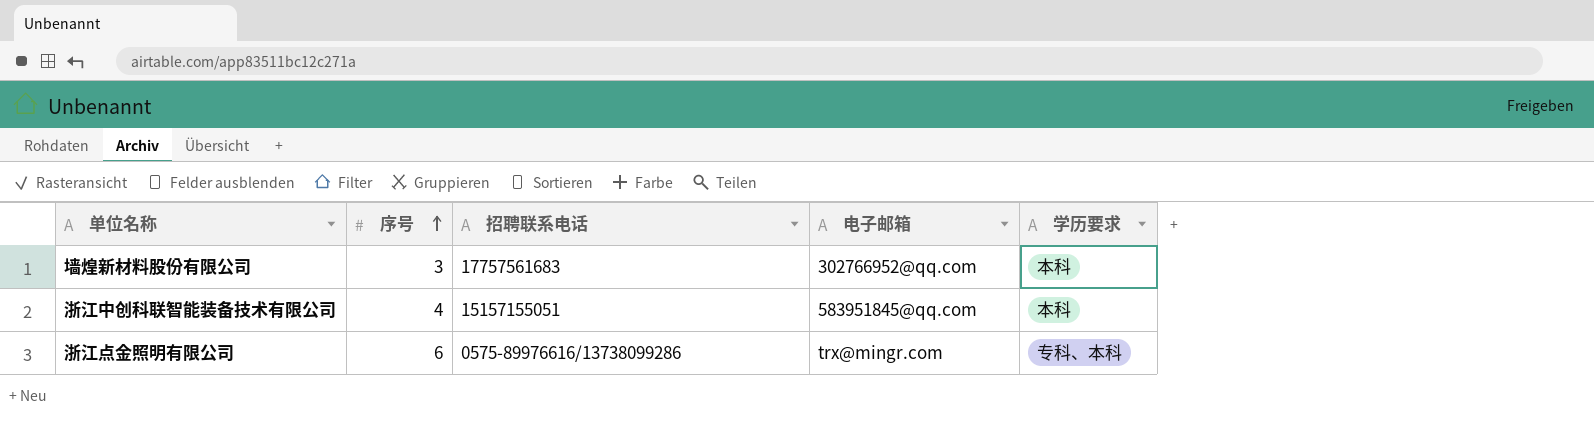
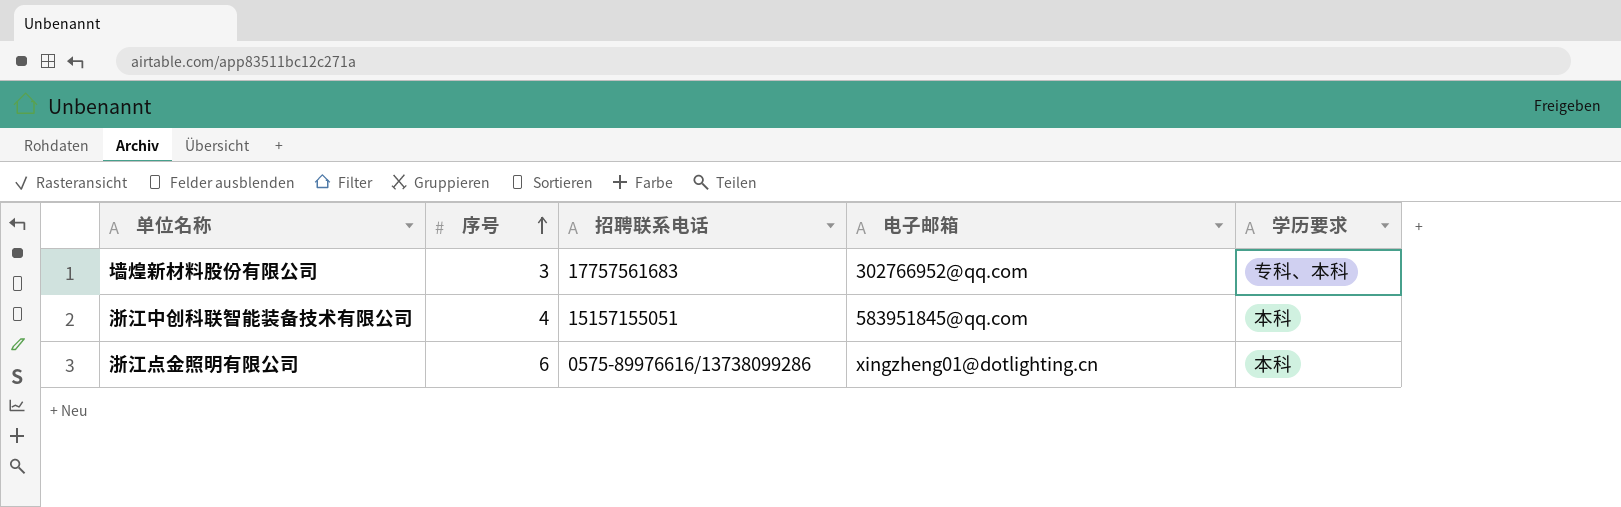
墙煌新材料股份有限公司 | 学历要求: 本科 -> 专科、本科
浙江点金照明有限公司 | 电子邮箱: trx@mingr.com -> xingzheng01@dotlighting.cn
浙江点金照明有限公司 | 学历要求: 专科、本科 -> 本科

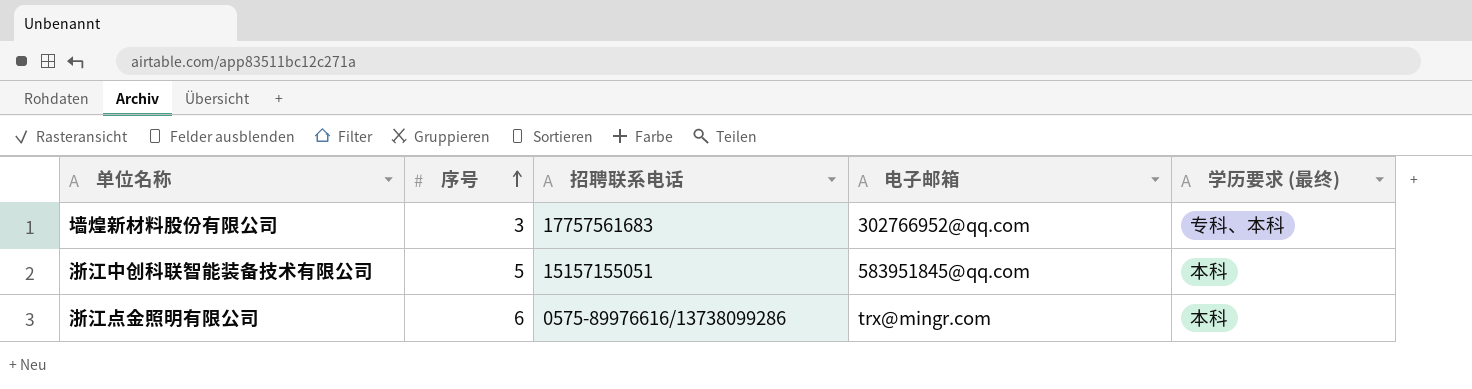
column name: 学历要求 -> 学历要求 (最终)
浙江中创科联智能装备技术有限公司 | 序号: 4 -> 5
浙江点金照明有限公司 | 电子邮箱: xingzheng01@dotlighting.cn -> trx@mingr.com

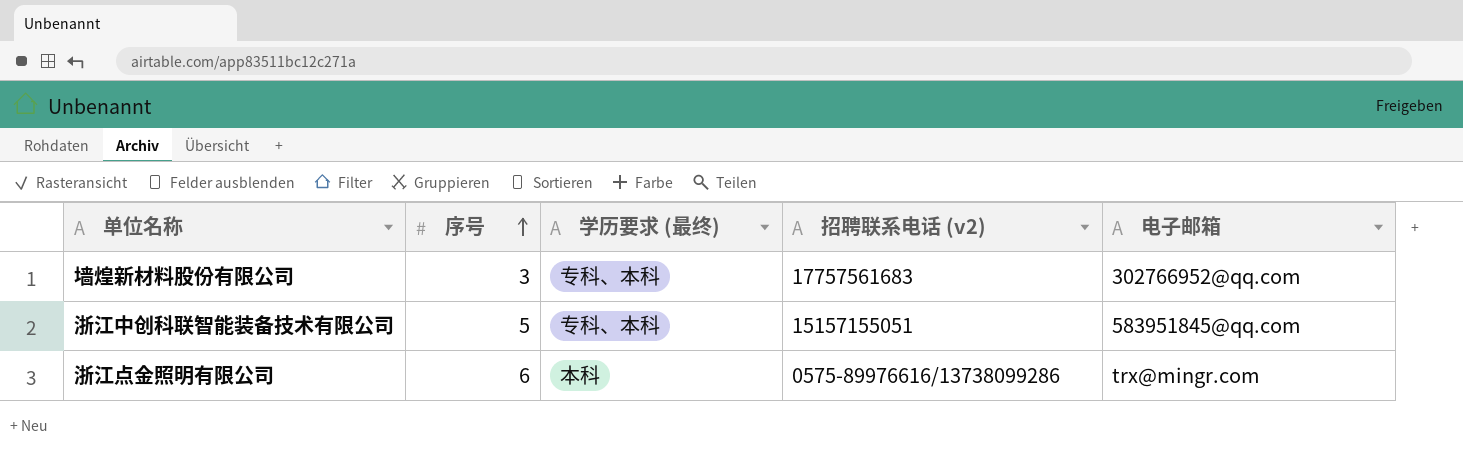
column 学历要求 (最终) | position: 5 -> 3
column name: 招聘联系电话 -> 招聘联系电话 (v2)
浙江中创科联智能装备技术有限公司 | 学历要求 (最终): 本科 -> 专科、本科

